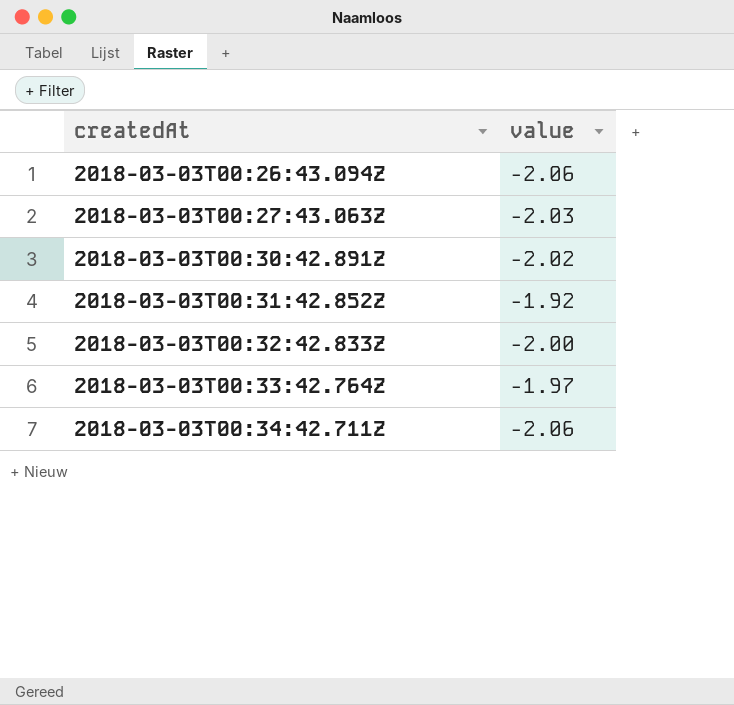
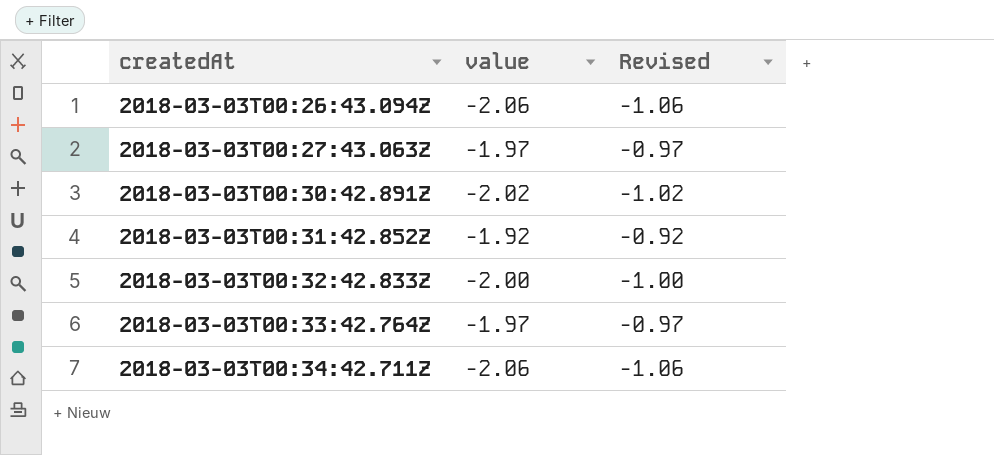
column Revised | formula: none -> [value] + 1
2018-03-03T00:27:43.063Z | value: -2.03 -> -1.97

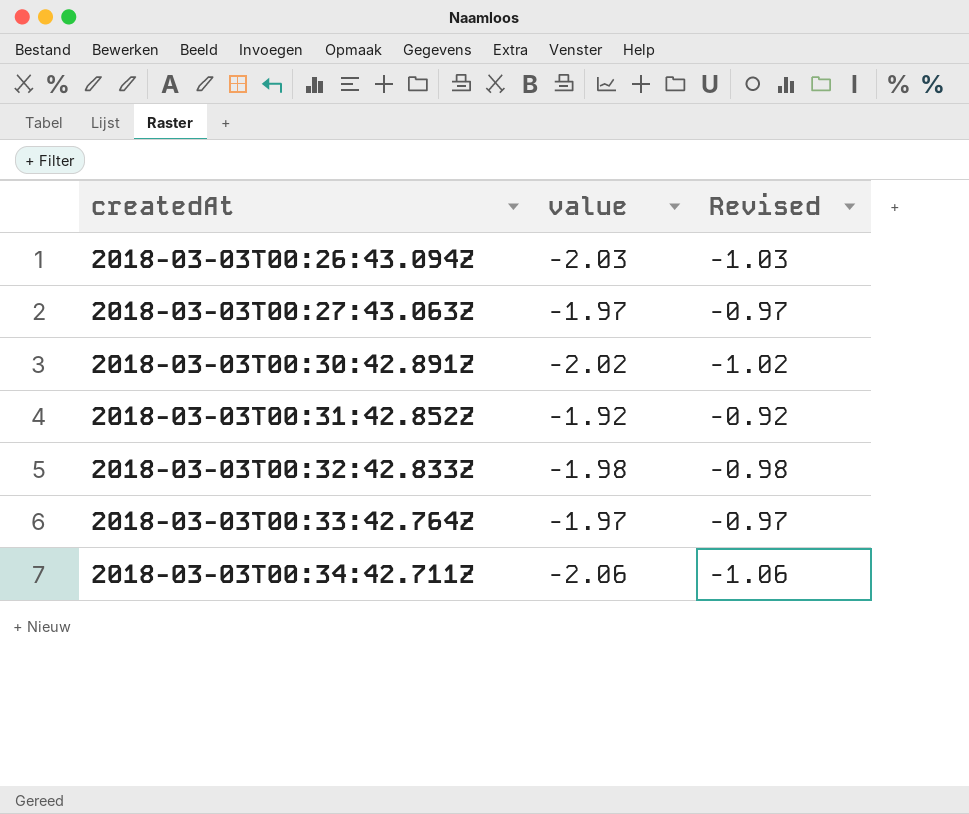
2018-03-03T00:26:43.094Z | value: -2.06 -> -2.03
2018-03-03T00:26:43.094Z | Revised: -1.06 -> -1.03
2018-03-03T00:32:42.833Z | value: -2.00 -> -1.98
2018-03-03T00:32:42.833Z | Revised: -1.00 -> -0.98

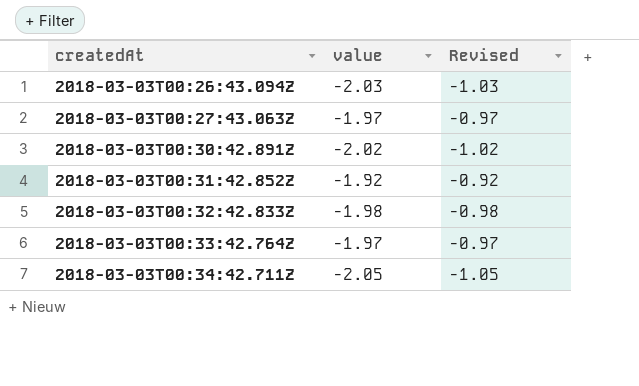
2018-03-03T00:34:42.711Z | value: -2.06 -> -2.05
2018-03-03T00:34:42.711Z | Revised: -1.06 -> -1.05

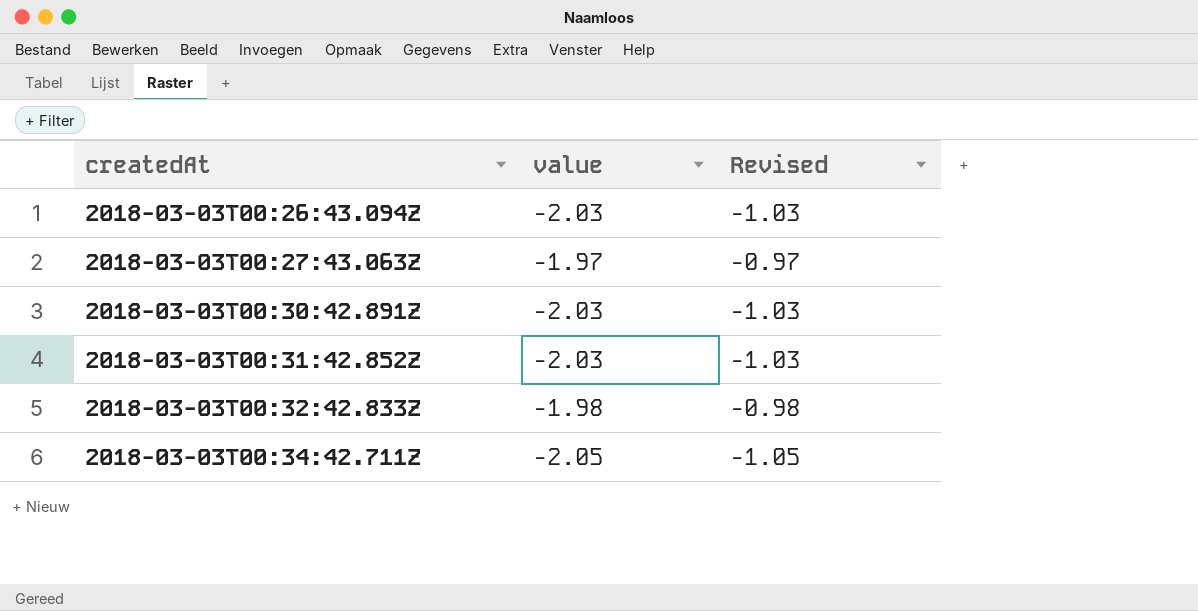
row 2018-03-03T00:33:42.764Z: -1.97 | -0.97 -> none
2018-03-03T00:30:42.891Z | value: -2.02 -> -2.03
2018-03-03T00:30:42.891Z | Revised: -1.02 -> -1.03
2018-03-03T00:31:42.852Z | value: -1.92 -> -2.03
2018-03-03T00:31:42.852Z | Revised: -0.92 -> -1.03

